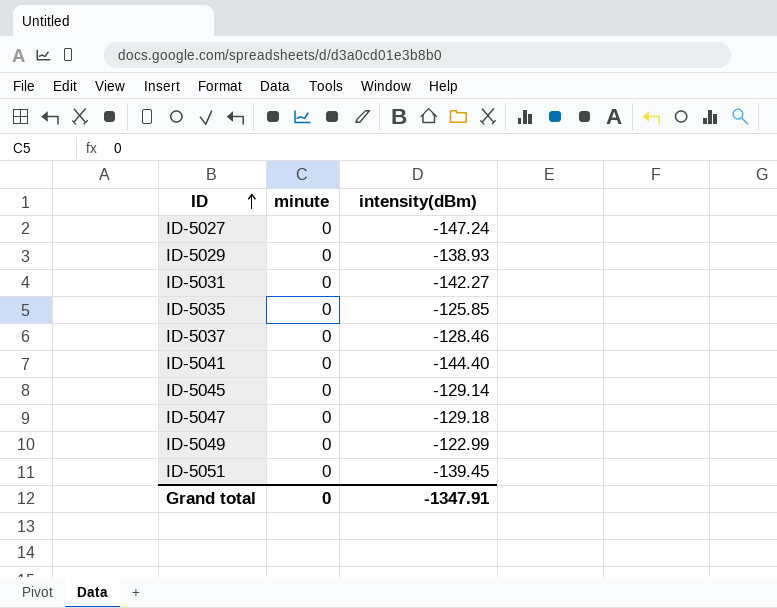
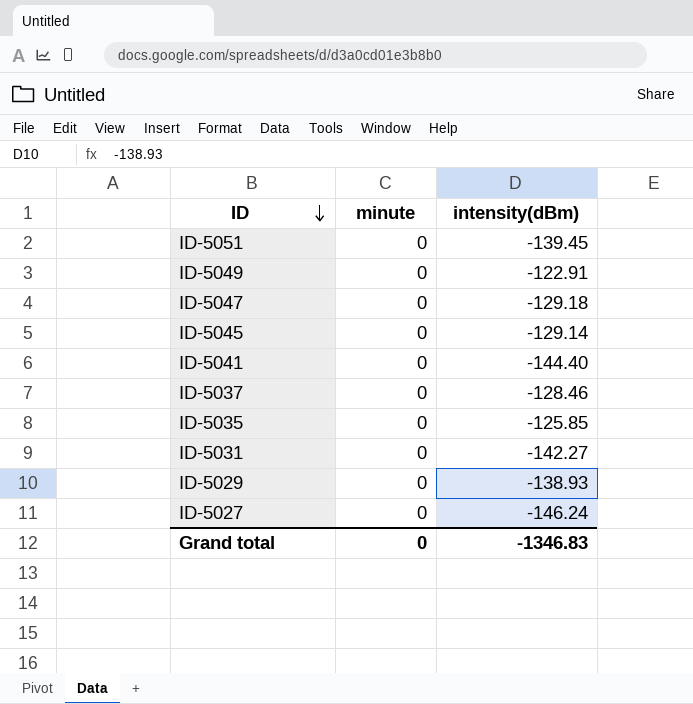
row order: ID ascending -> ID descending
ID-5049 | intensity(dBm): -122.99 -> -122.91
ID-5027 | intensity(dBm): -147.24 -> -146.24
Grand total | intensity(dBm): -1347.91 -> -1346.83

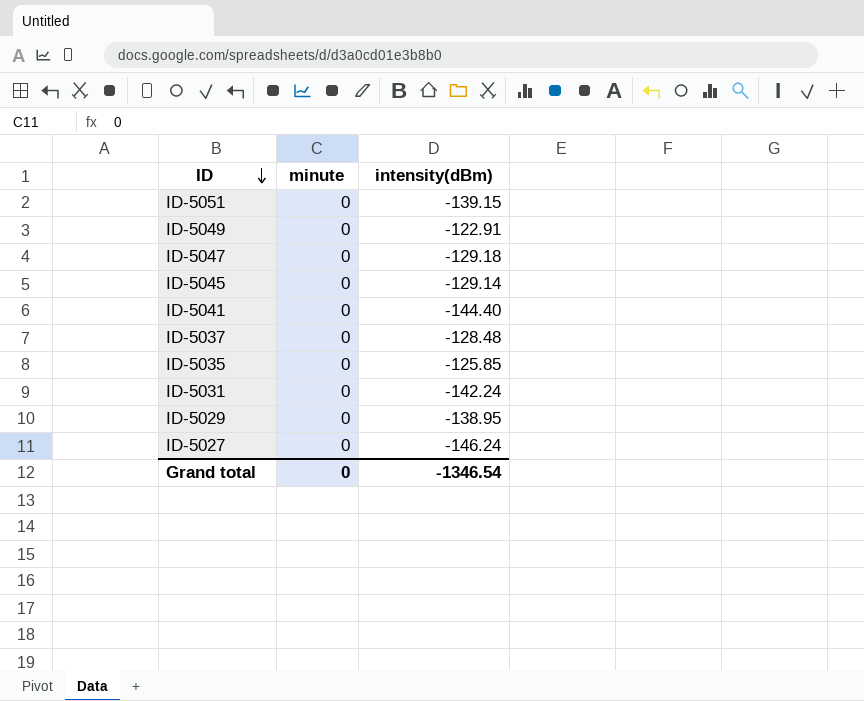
ID-5051 | intensity(dBm): -139.45 -> -139.15
ID-5037 | intensity(dBm): -128.46 -> -128.48
ID-5031 | intensity(dBm): -142.27 -> -142.24
ID-5029 | intensity(dBm): -138.93 -> -138.95
Grand total | intensity(dBm): -1346.83 -> -1346.54

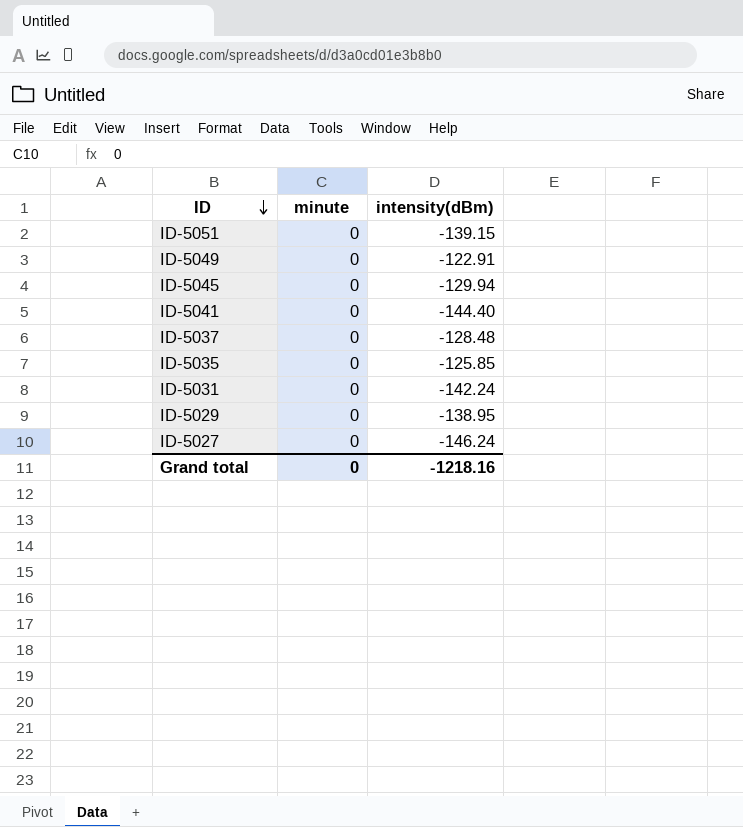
row ID-5047: 0 | -129.18 -> none
ID-5045 | intensity(dBm): -129.14 -> -129.94
Grand total | intensity(dBm): -1346.54 -> -1218.16

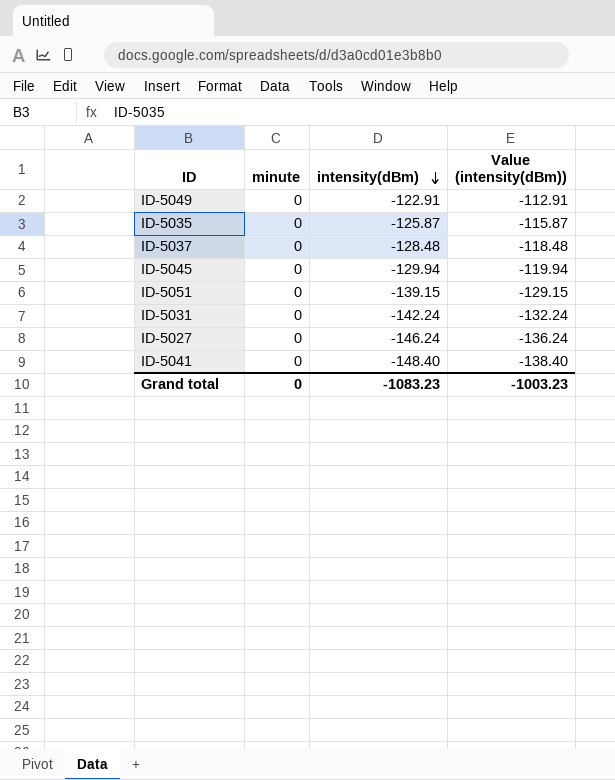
row order: ID descending -> intensity(dBm) descending
column Value (intensity(dBm)) | formula: none -> [intensity(dBm)] + 10
row ID-5029: 0 | -138.95 -> none
ID-5035 | intensity(dBm): -125.85 -> -125.87
ID-5041 | intensity(dBm): -144.40 -> -148.40
Grand total | intensity(dBm): -1218.16 -> -1083.23

